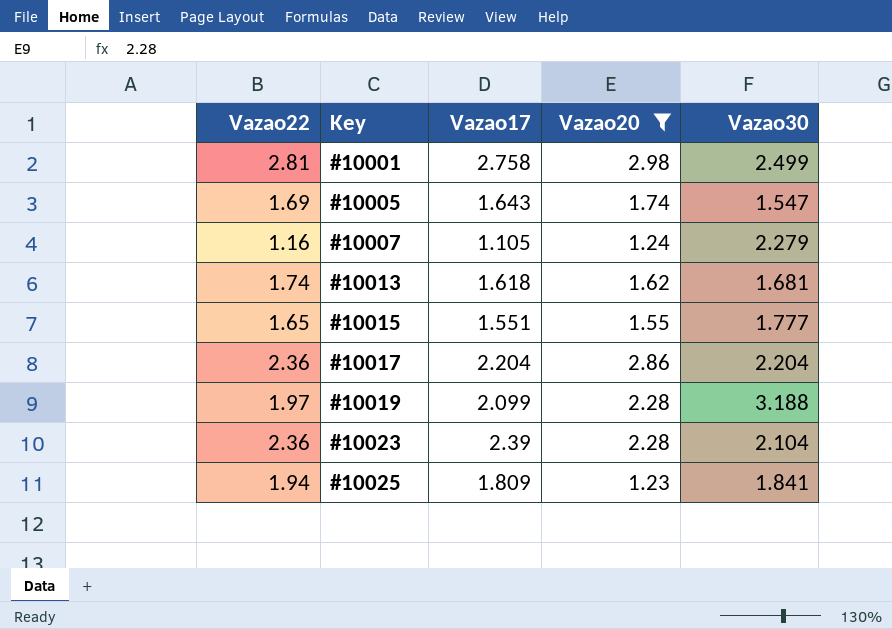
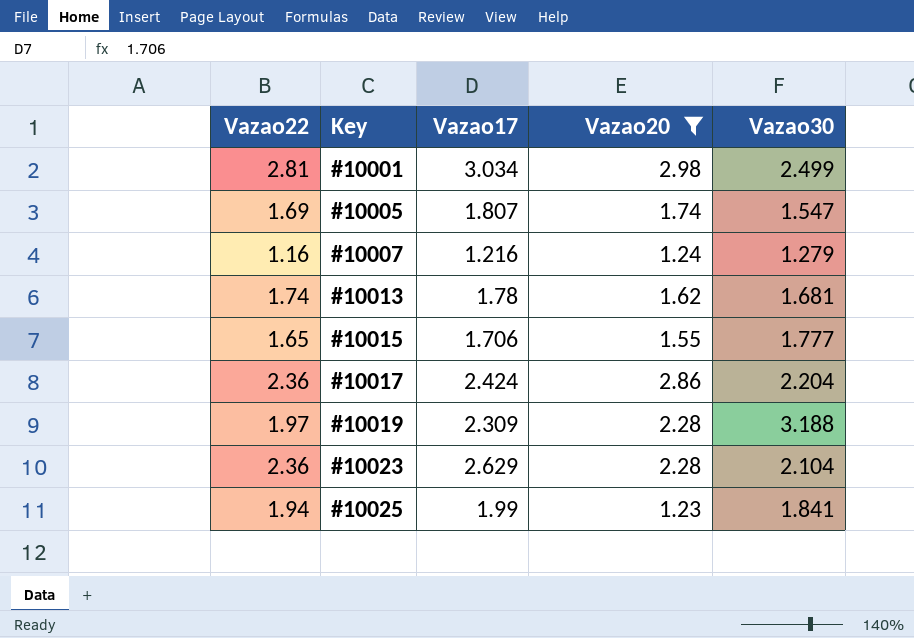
#10001 | Vazao17: 2.758 -> 3.034
#10005 | Vazao17: 1.643 -> 1.807
#10007 | Vazao17: 1.105 -> 1.216
#10007 | Vazao30: 2.279 -> 1.279
#10013 | Vazao17: 1.618 -> 1.78
#10015 | Vazao17: 1.551 -> 1.706
#10017 | Vazao17: 2.204 -> 2.424
#10019 | Vazao17: 2.099 -> 2.309
#10023 | Vazao17: 2.39 -> 2.629
#10025 | Vazao17: 1.809 -> 1.99

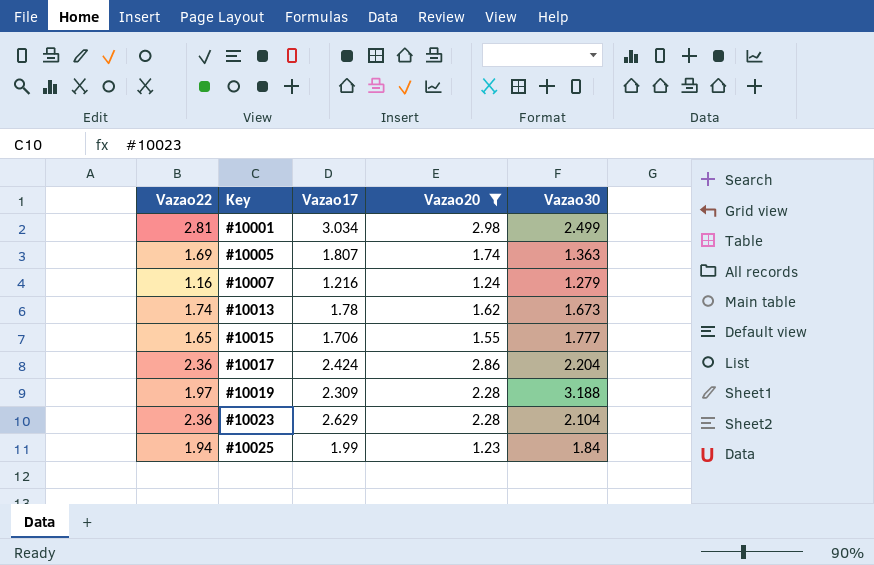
#10005 | Vazao30: 1.547 -> 1.363
#10013 | Vazao30: 1.681 -> 1.673
#10025 | Vazao30: 1.841 -> 1.84

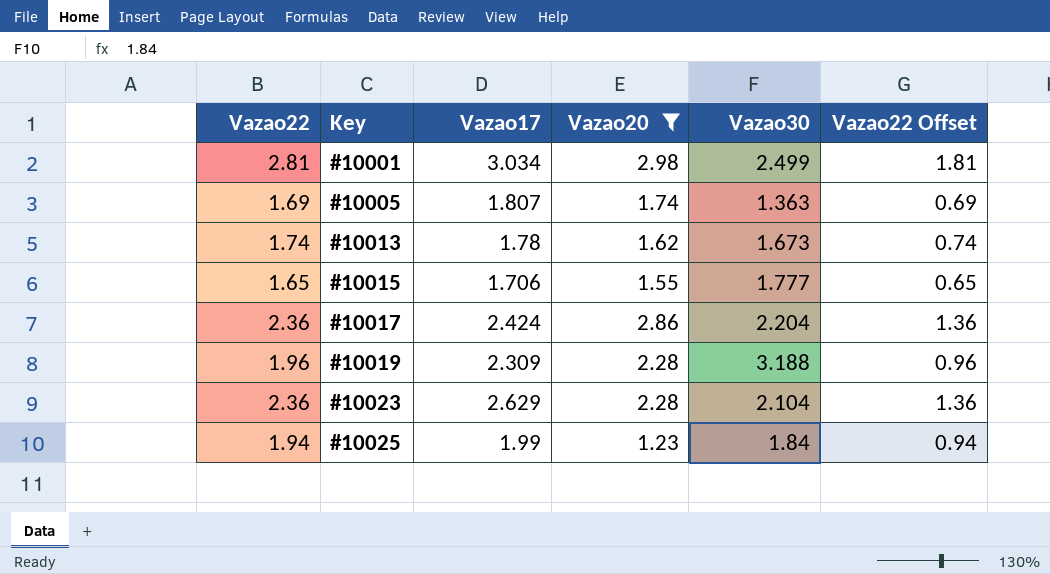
column Vazao22 Offset | formula: none -> [Vazao22] - 1
row #10007: 1.16 | 1.216 | 1.24 | 1.279 -> none
#10019 | Vazao22: 1.97 -> 1.96

